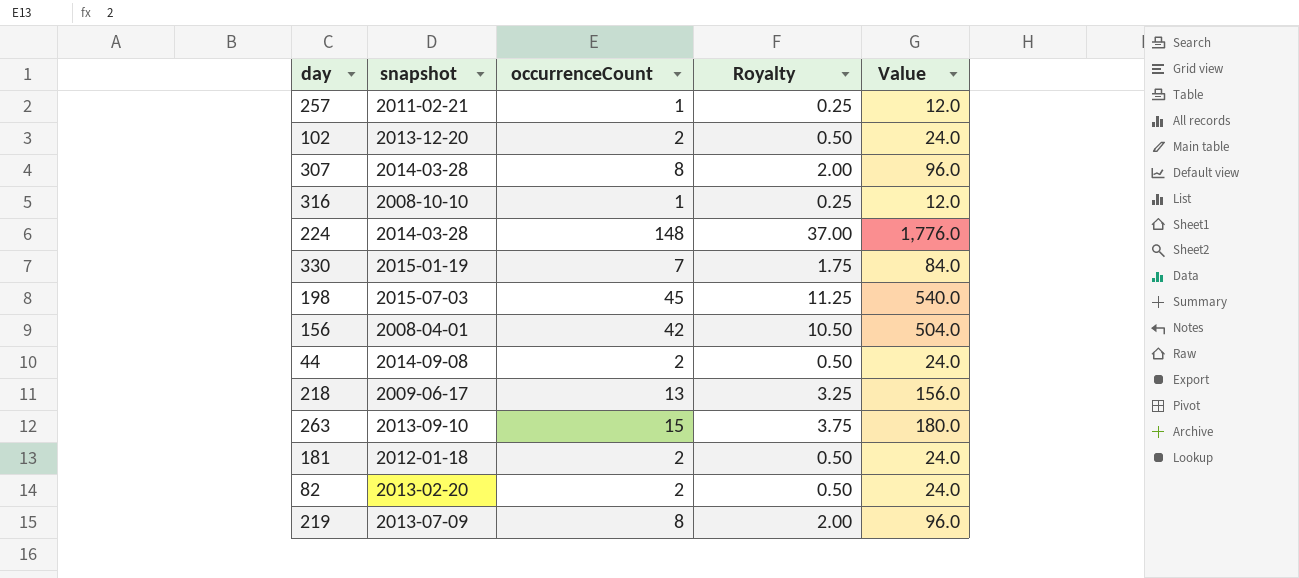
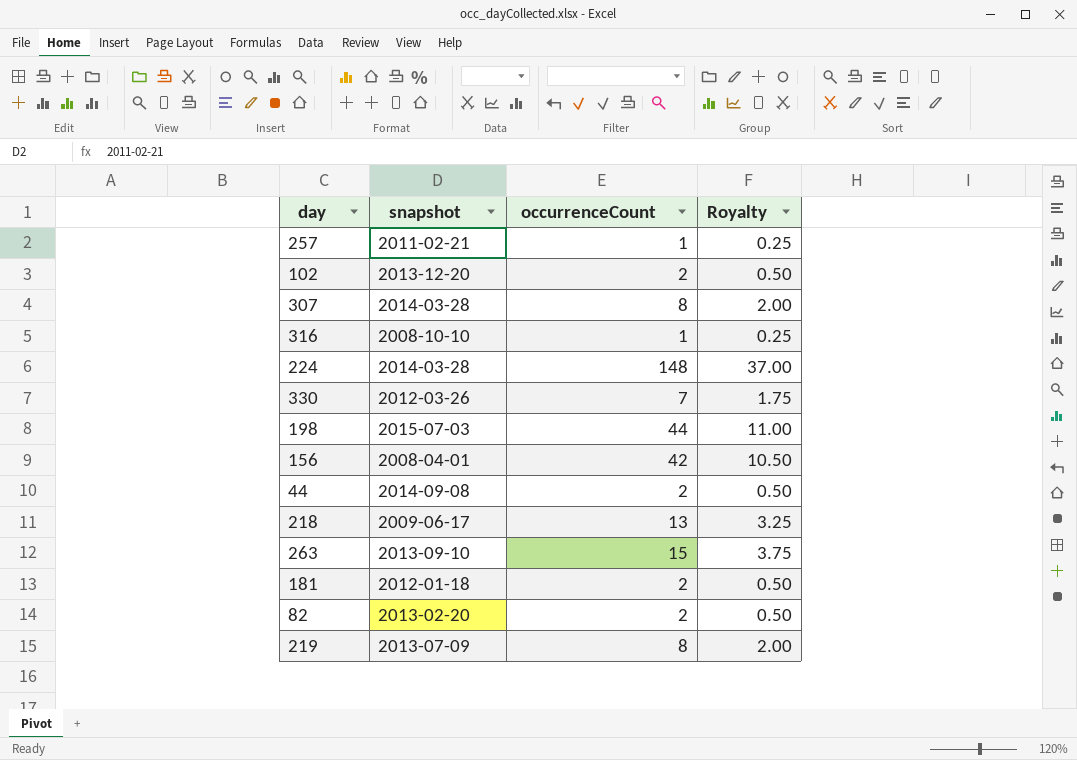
column Value | formula: [occurrenceCount] * 12 -> none
330 | snapshot: 2015-01-19 -> 2012-03-26
198 | occurrenceCount: 45 -> 44
198 | Royalty: 11.25 -> 11.00

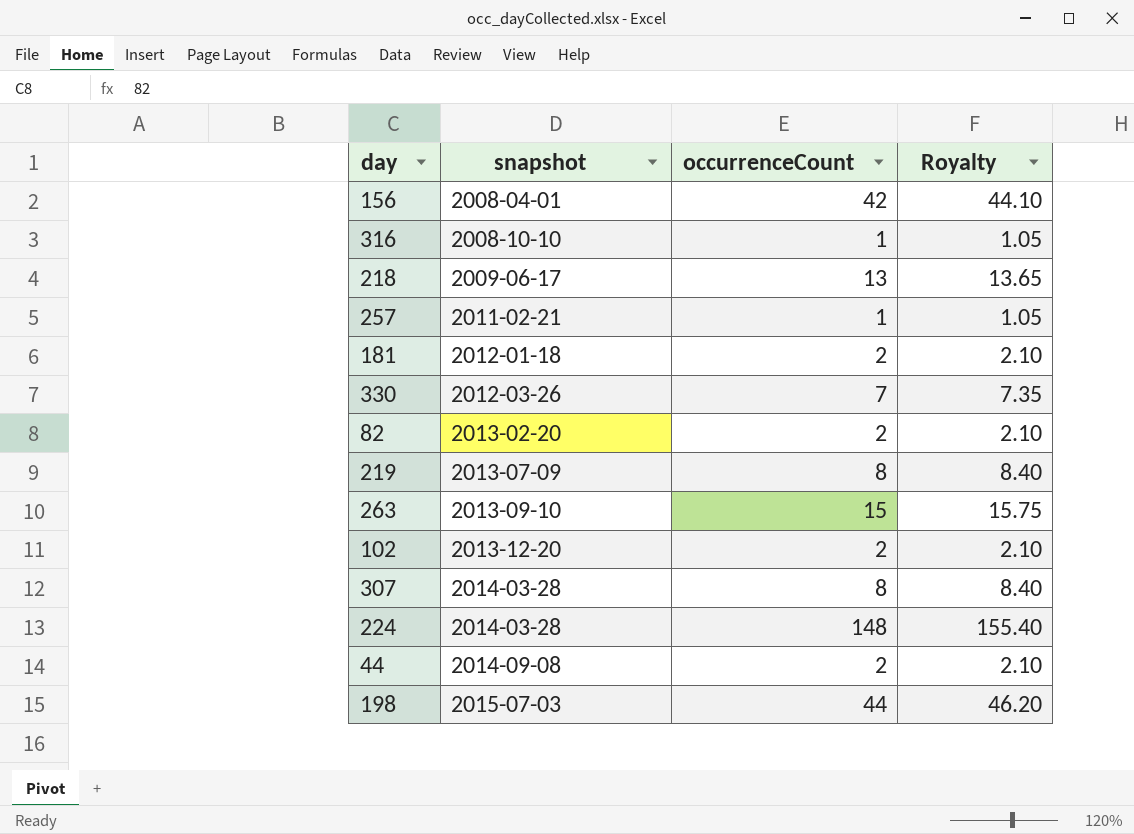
row order: none -> snapshot ascending
column Royalty | formula: [occurrenceCount] * 0.25 -> [occurrenceCount] * 1.05

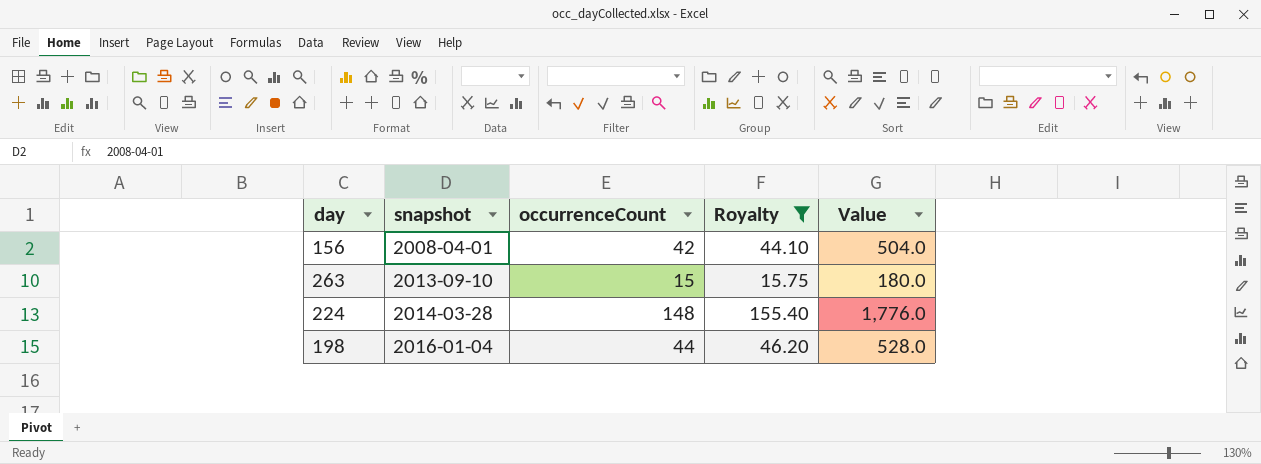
filter: none -> Royalty >= 15.75
column Value | formula: none -> [occurrenceCount] * 12
198 | snapshot: 2015-07-03 -> 2016-01-04

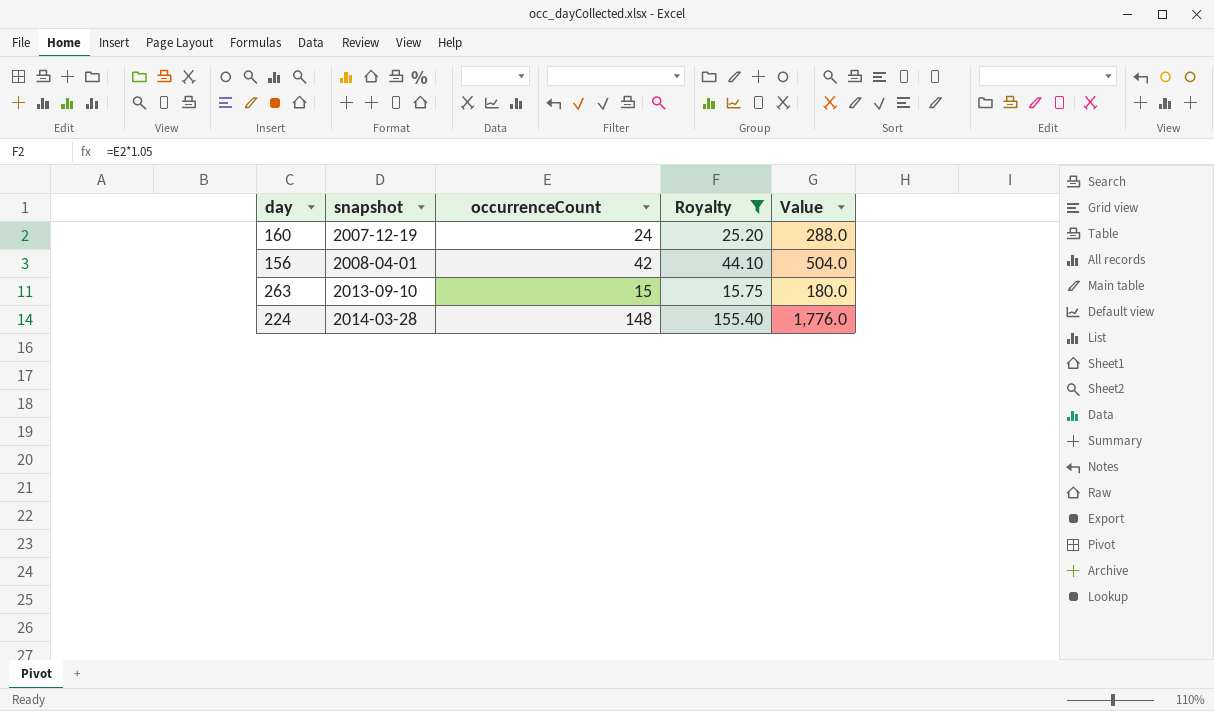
row 198: 2016-01-04 | 44 | 46.20 | 528.0 -> none
row 160: none -> 2007-12-19 | 24 | 25.20 | 288.0

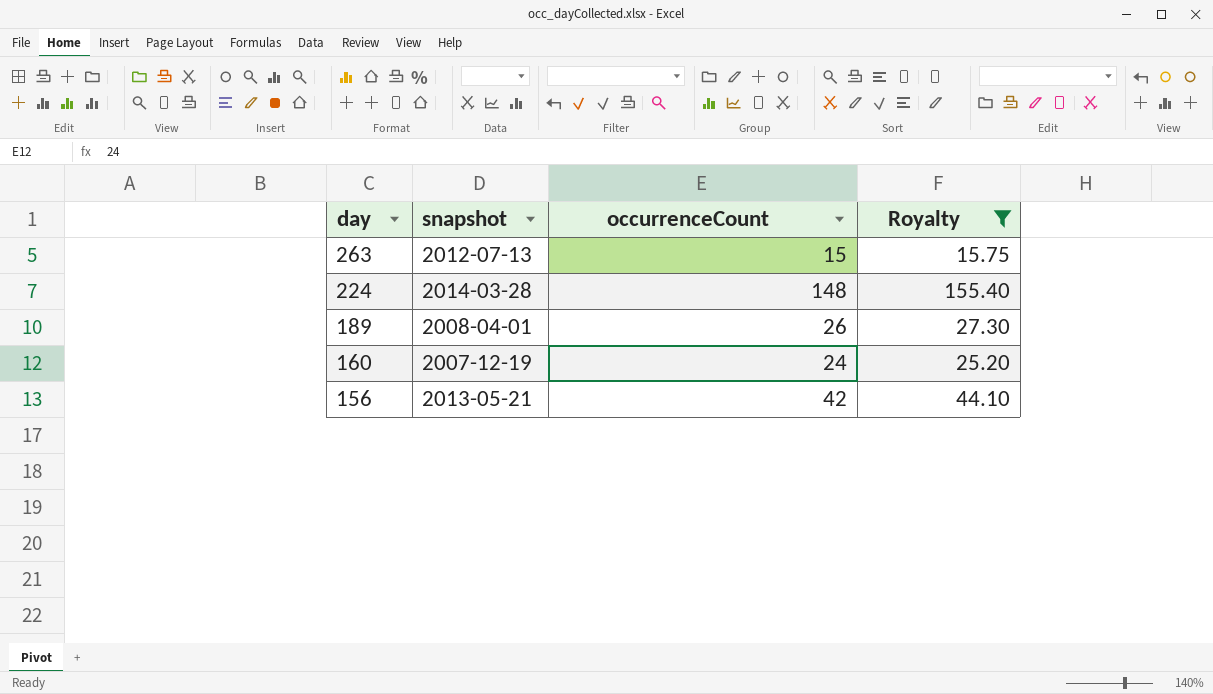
row order: snapshot ascending -> day descending
column Value | formula: [occurrenceCount] * 12 -> none
263 | snapshot: 2013-09-10 -> 2012-07-13
row 189: none -> 2008-04-01 | 26 | 27.30
156 | snapshot: 2008-04-01 -> 2013-05-21

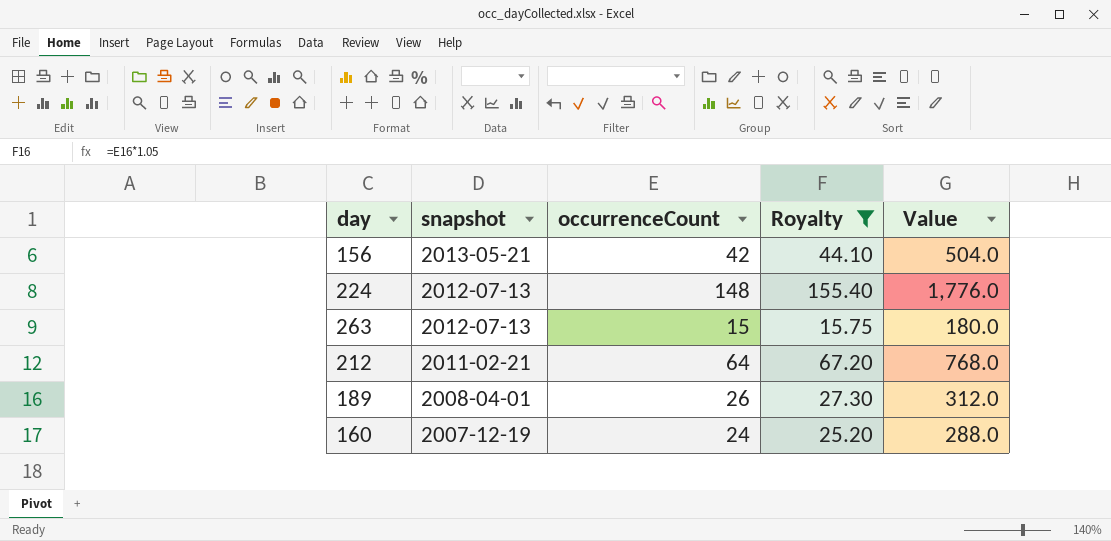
row order: day descending -> snapshot descending
column Value | formula: none -> [occurrenceCount] * 12
224 | snapshot: 2014-03-28 -> 2012-07-13
row 212: none -> 2011-02-21 | 64 | 67.20 | 768.0

